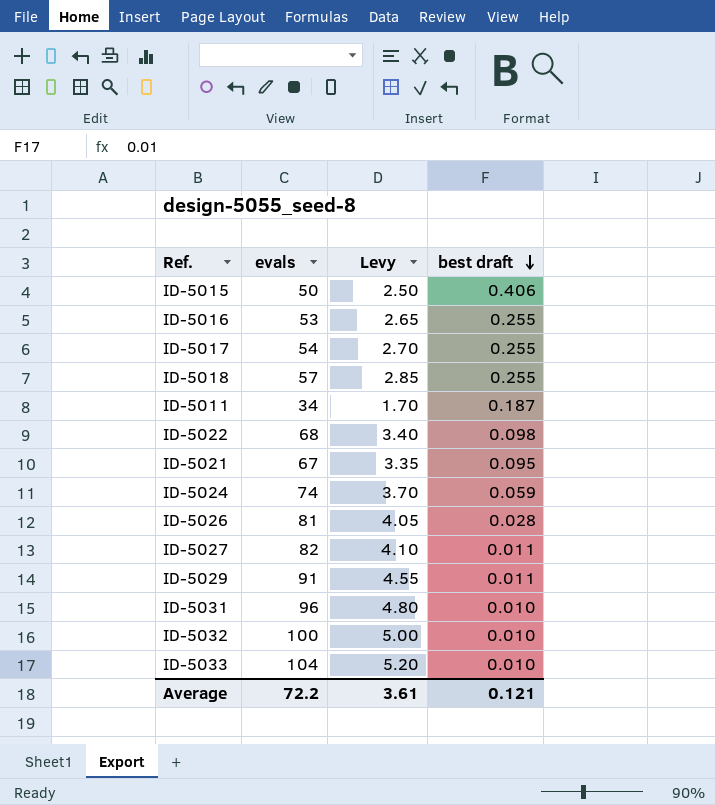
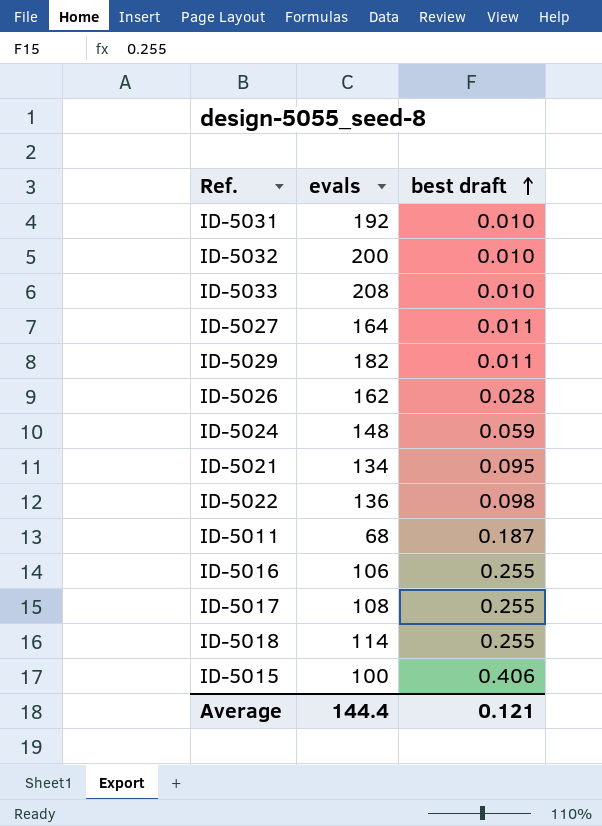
row order: best draft descending -> best draft ascending
column Levy | formula: [evals] * 0.05 -> none
ID-5031 | evals: 96 -> 192
ID-5032 | evals: 100 -> 200
ID-5033 | evals: 104 -> 208
ID-5027 | evals: 82 -> 164
ID-5029 | evals: 91 -> 182
ID-5026 | evals: 81 -> 162
ID-5024 | evals: 74 -> 148
ID-5021 | evals: 67 -> 134
ID-5022 | evals: 68 -> 136
ID-5011 | evals: 34 -> 68
ID-5016 | evals: 53 -> 106
ID-5017 | evals: 54 -> 108
ID-5018 | evals: 57 -> 114
ID-5015 | evals: 50 -> 100
Average | evals: 72.2 -> 144.4

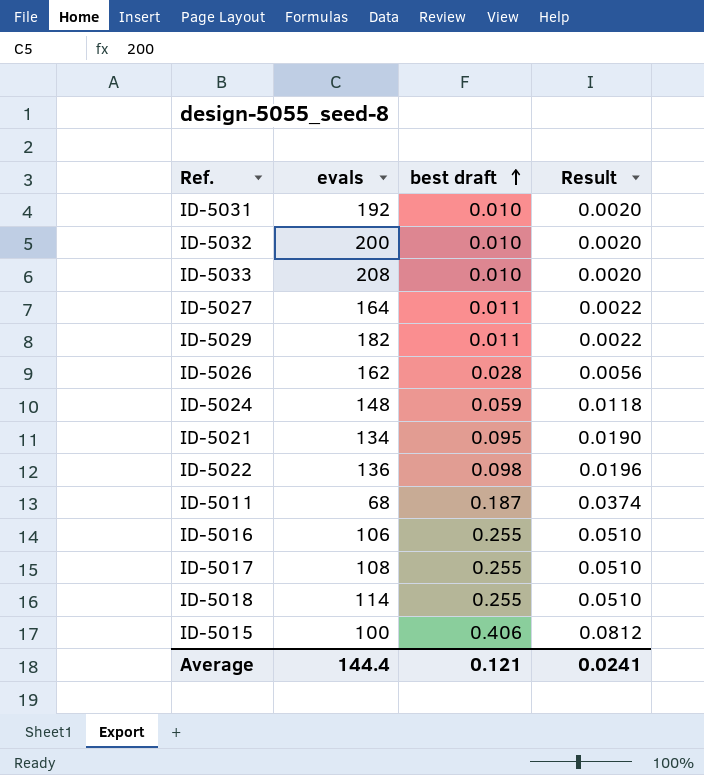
column Result | formula: none -> [best draft] * 0.2

